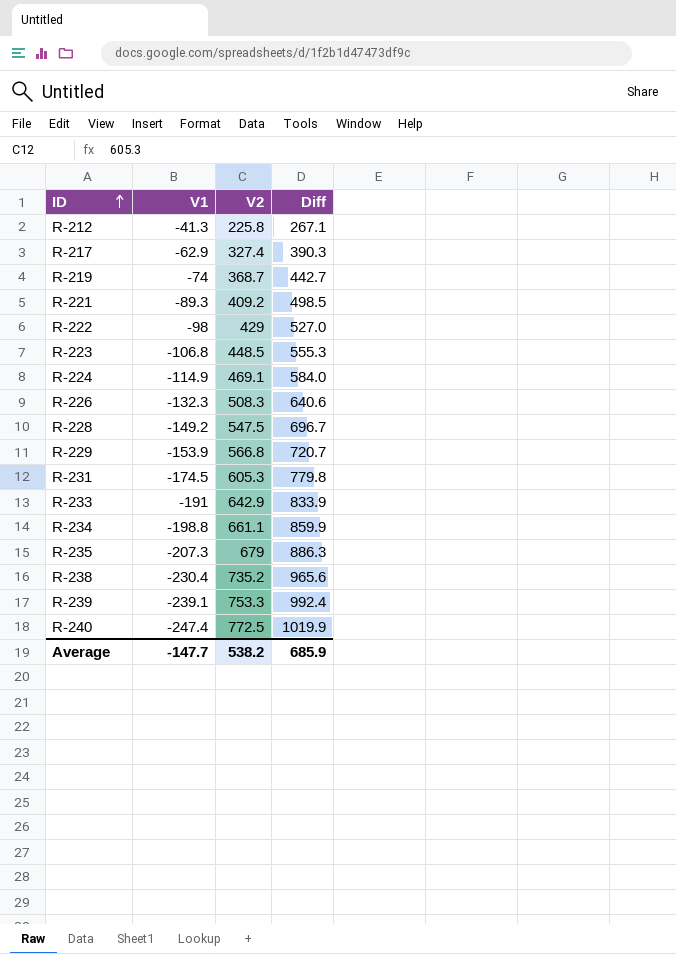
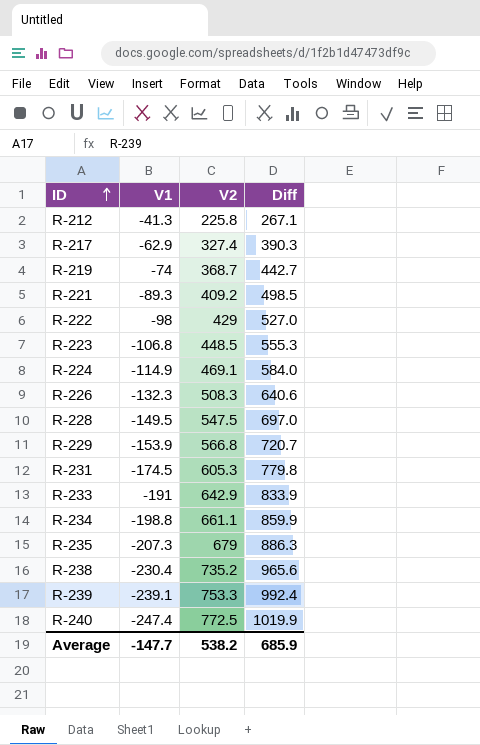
R-228 | V1: -149.2 -> -149.5
R-228 | Diff: 696.7 -> 697.0

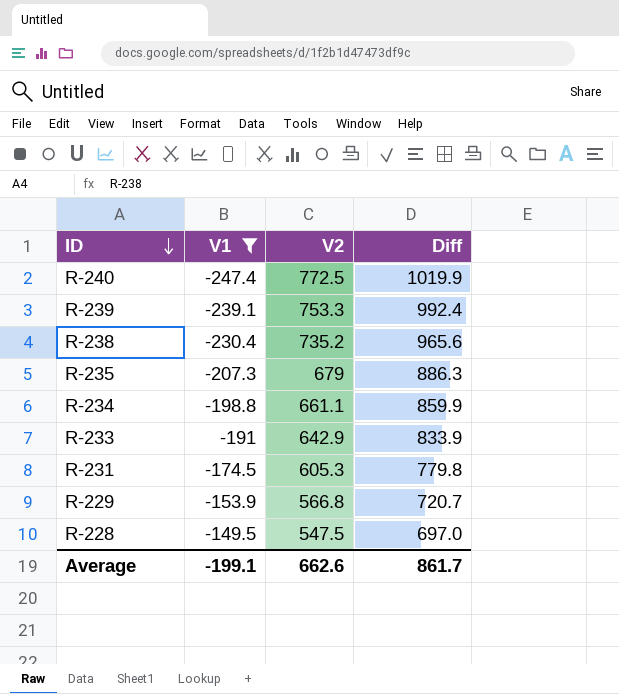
filter: none -> V1 <= -149.5
row order: ID ascending -> ID descending
Average | V1: -147.7 -> -199.1
Average | V2: 538.2 -> 662.6
Average | Diff: 685.9 -> 861.7

